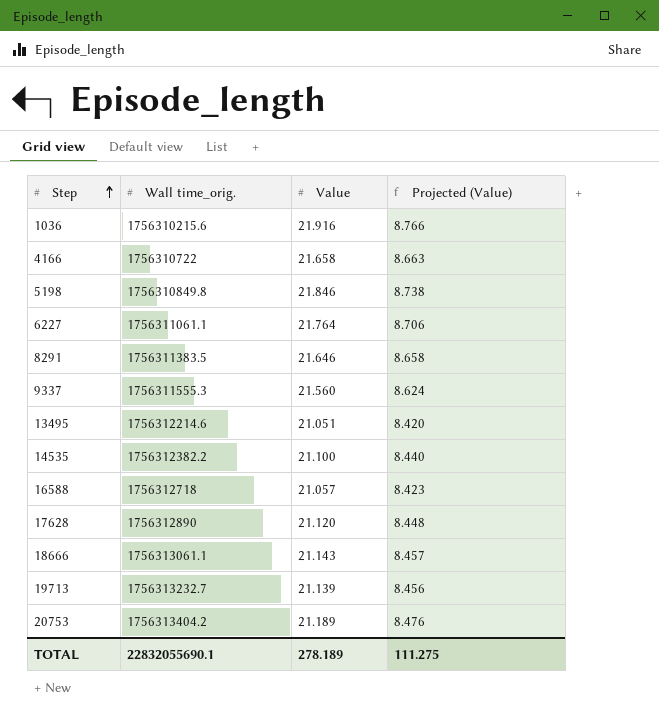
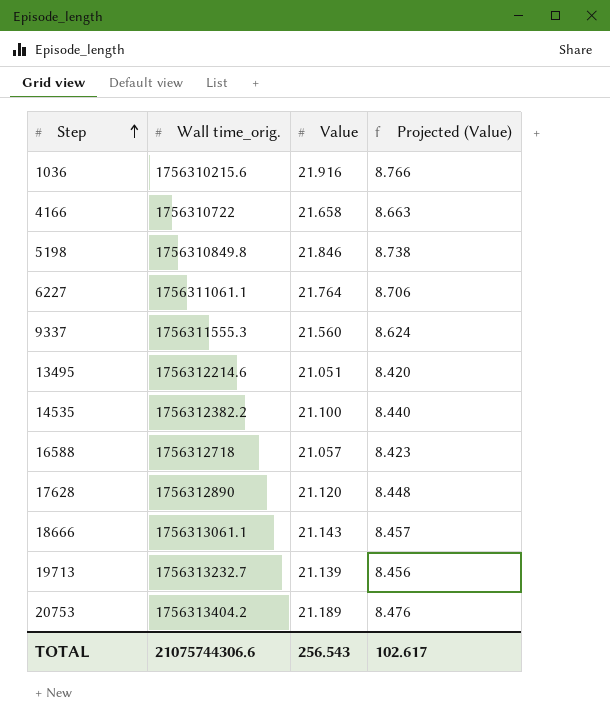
row 8291: 1756311383.5 | 21.646 | 8.658 -> none
TOTAL | Wall time_orig.: 22832055690.1 -> 21075744306.6
TOTAL | Value: 278.189 -> 256.543
TOTAL | Projected (Value): 111.275 -> 102.617

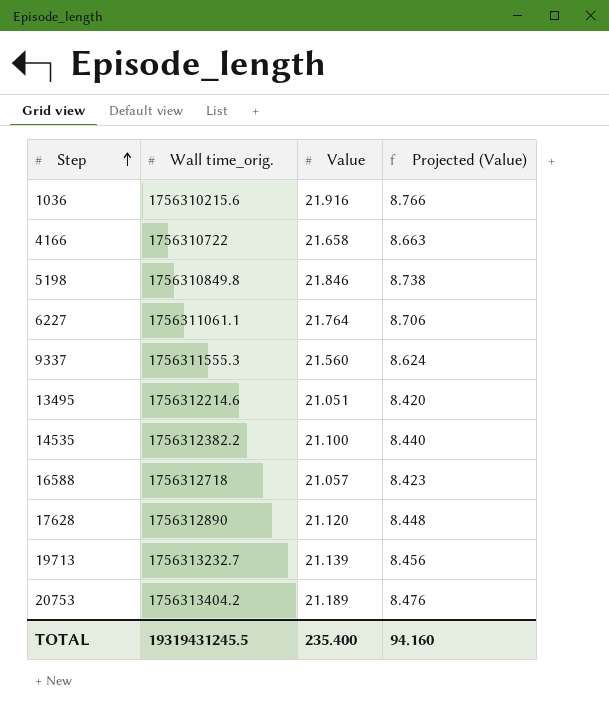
row 18666: 1756313061.1 | 21.143 | 8.457 -> none
TOTAL | Wall time_orig.: 21075744306.6 -> 19319431245.5
TOTAL | Value: 256.543 -> 235.400
TOTAL | Projected (Value): 102.617 -> 94.160

